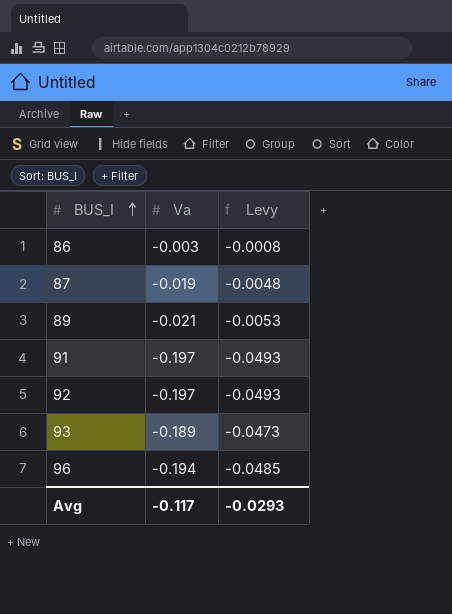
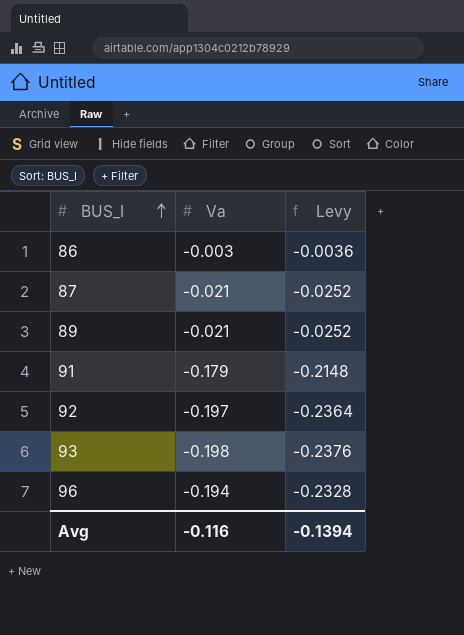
column Levy | formula: [Va] * 0.25 -> [Va] * 1.2
87 | Va: -0.019 -> -0.021
91 | Va: -0.197 -> -0.179
93 | Va: -0.189 -> -0.198
Avg | Va: -0.117 -> -0.116
Avg | Levy: -0.0293 -> -0.1394

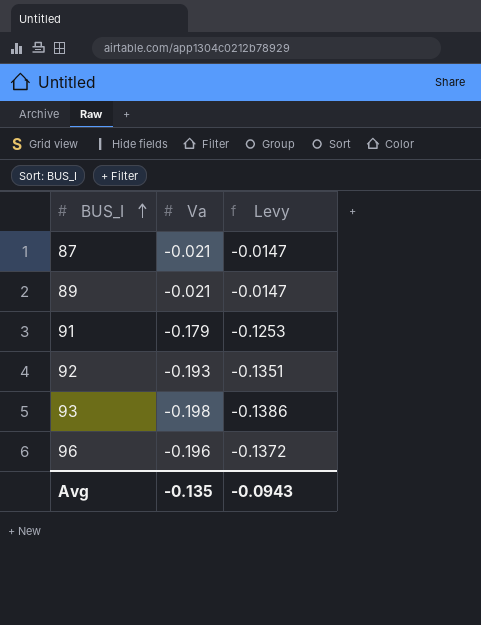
column Levy | formula: [Va] * 1.2 -> [Va] * 0.7
row 86: -0.003 | -0.0036 -> none
92 | Va: -0.197 -> -0.193
96 | Va: -0.194 -> -0.196
Avg | Va: -0.116 -> -0.135
Avg | Levy: -0.1394 -> -0.0943

